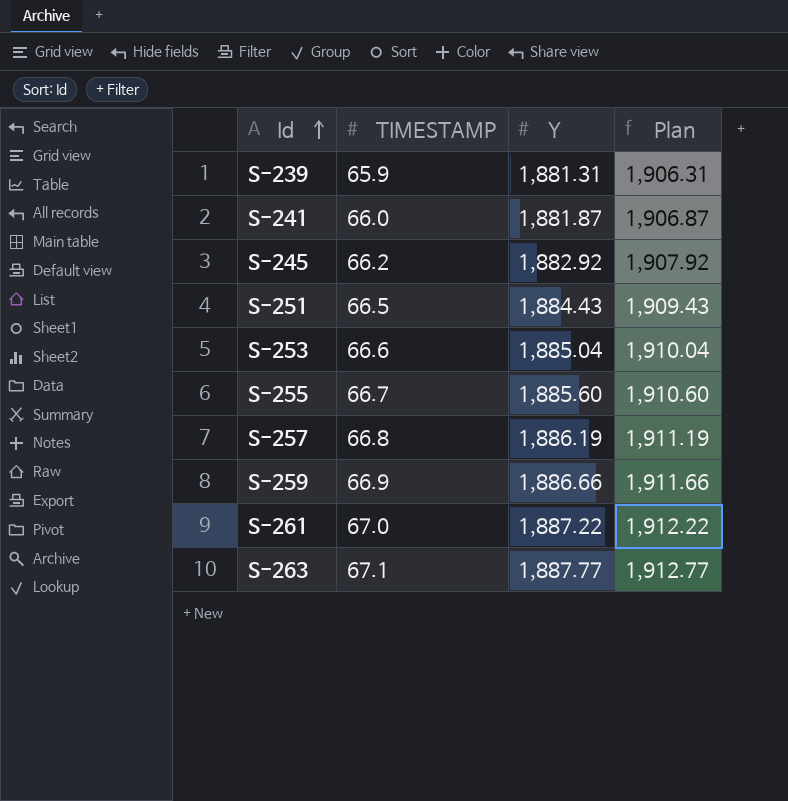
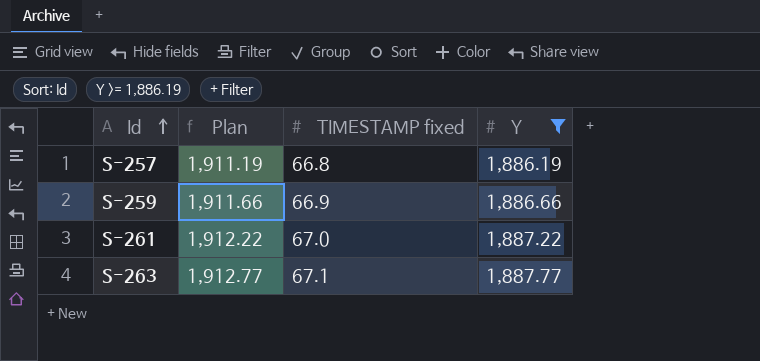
filter: none -> Y >= 1,886.19
column Plan | position: 4 -> 2
column name: TIMESTAMP -> TIMESTAMP fixed

